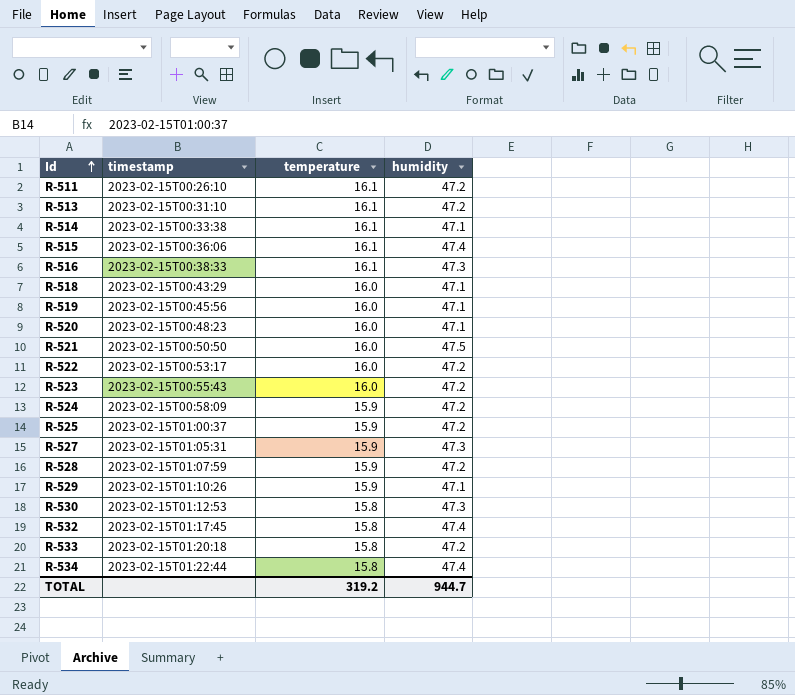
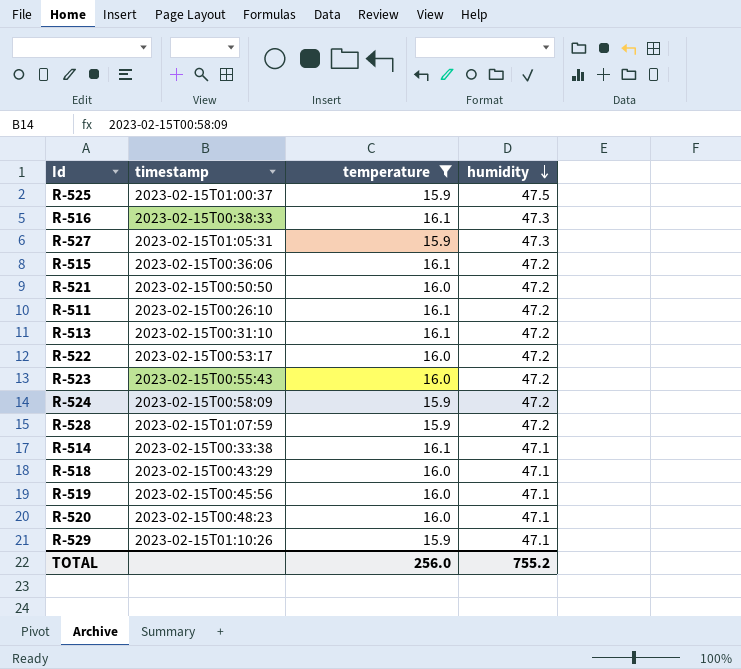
filter: none -> temperature != 15.8
row order: Id ascending -> humidity descending
R-525 | humidity: 47.2 -> 47.5
R-515 | humidity: 47.4 -> 47.2
R-521 | humidity: 47.5 -> 47.2
TOTAL | temperature: 319.2 -> 256.0
TOTAL | humidity: 944.7 -> 755.2

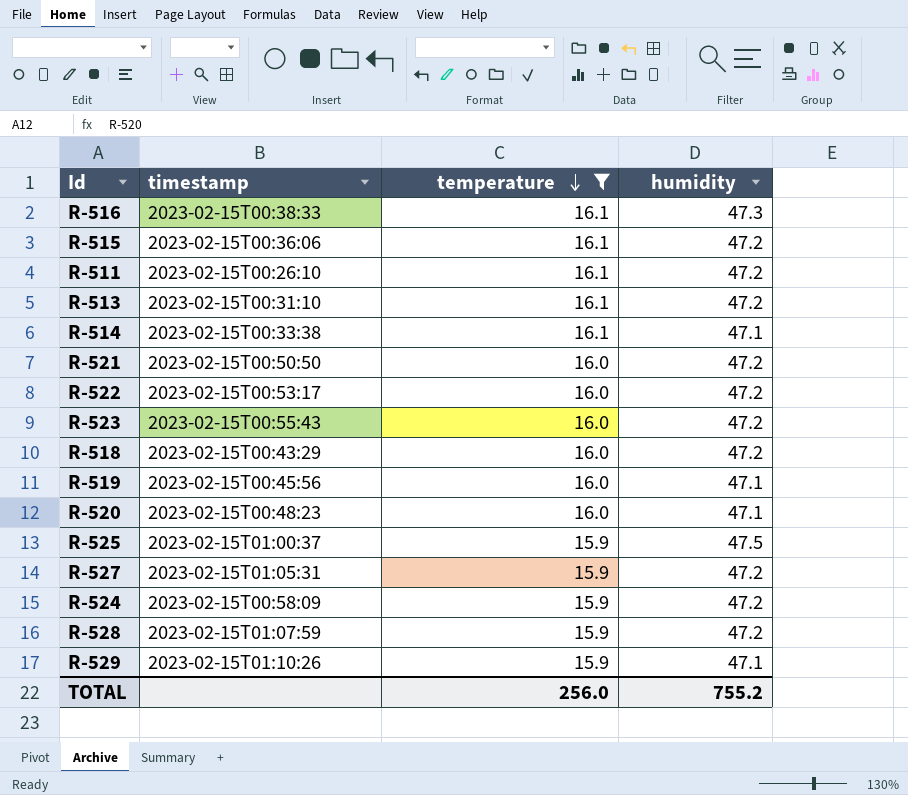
row order: humidity descending -> temperature descending
R-518 | humidity: 47.1 -> 47.2
R-527 | humidity: 47.3 -> 47.2

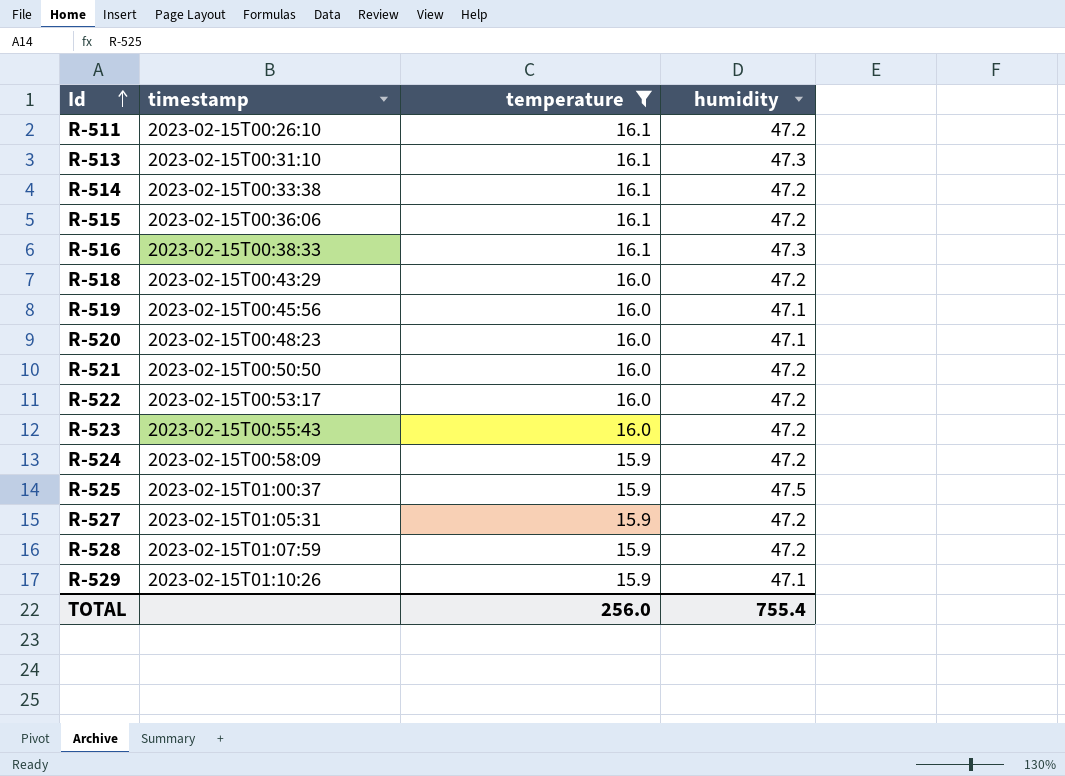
row order: temperature descending -> Id ascending
R-513 | humidity: 47.2 -> 47.3
R-514 | humidity: 47.1 -> 47.2
TOTAL | humidity: 755.2 -> 755.4

